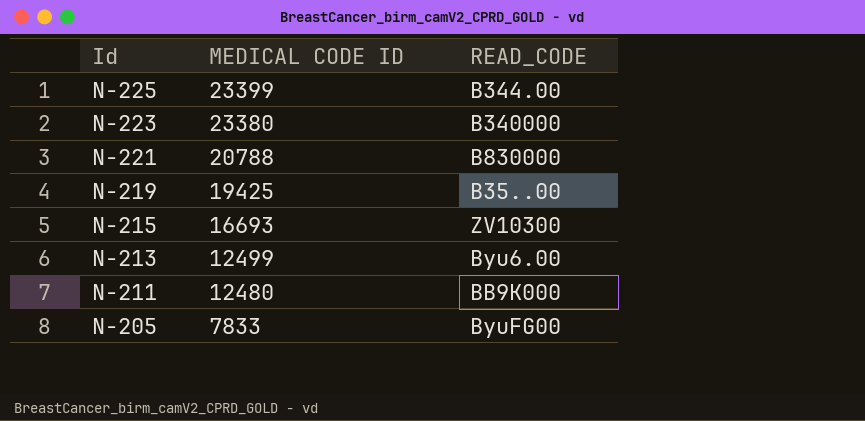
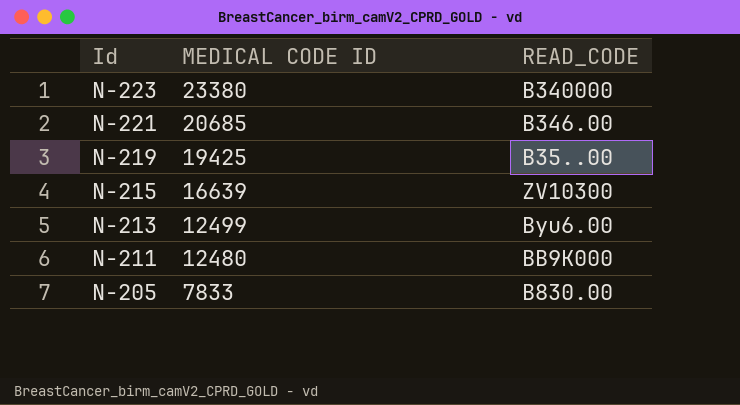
row N-225: 23399 | B344.00 -> none
N-221 | MEDICAL CODE ID: 20788 -> 20685
N-221 | READ_CODE: B830000 -> B346.00
N-215 | MEDICAL CODE ID: 16693 -> 16639
N-205 | READ_CODE: ByuFG00 -> B830.00

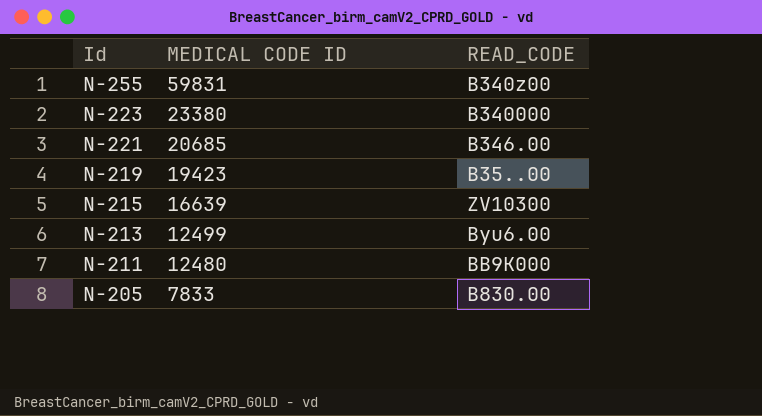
row N-255: none -> 59831 | B340z00
N-219 | MEDICAL CODE ID: 19425 -> 19423

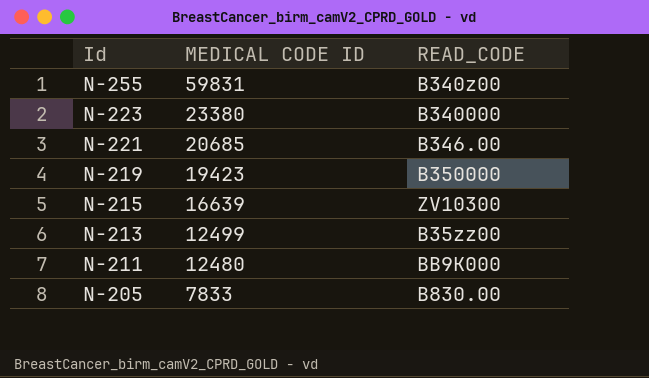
N-219 | READ_CODE: B35..00 -> B350000
N-213 | READ_CODE: Byu6.00 -> B35zz00

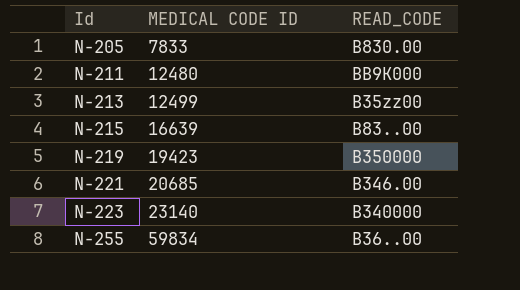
row order: Id descending -> Id ascending
N-215 | READ_CODE: ZV10300 -> B83..00
N-223 | MEDICAL CODE ID: 23380 -> 23140
N-255 | MEDICAL CODE ID: 59831 -> 59834
N-255 | READ_CODE: B340z00 -> B36..00

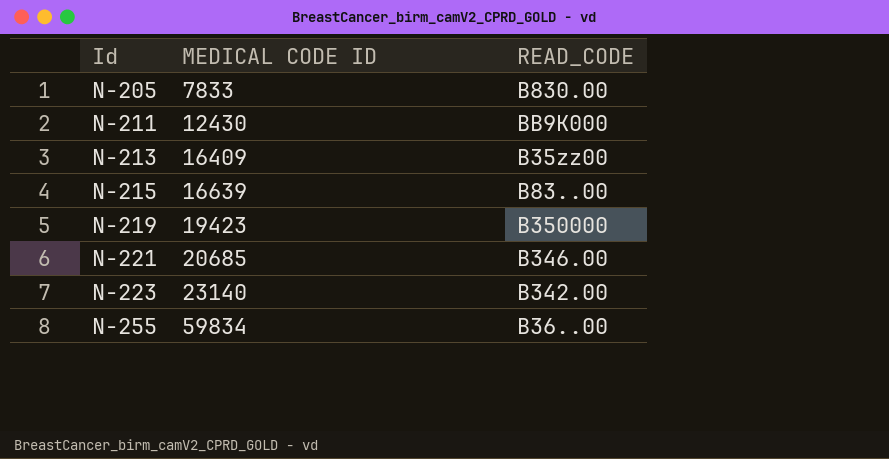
N-211 | MEDICAL CODE ID: 12480 -> 12430
N-213 | MEDICAL CODE ID: 12499 -> 16409
N-223 | READ_CODE: B340000 -> B342.00

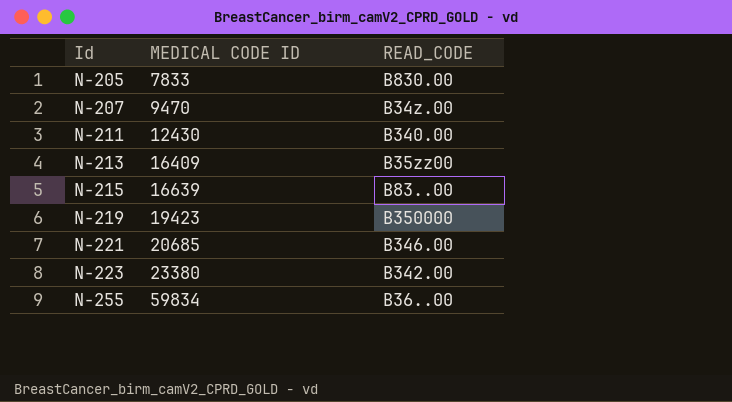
row N-207: none -> 9470 | B34z.00
N-211 | READ_CODE: BB9K000 -> B340.00
N-223 | MEDICAL CODE ID: 23140 -> 23380

